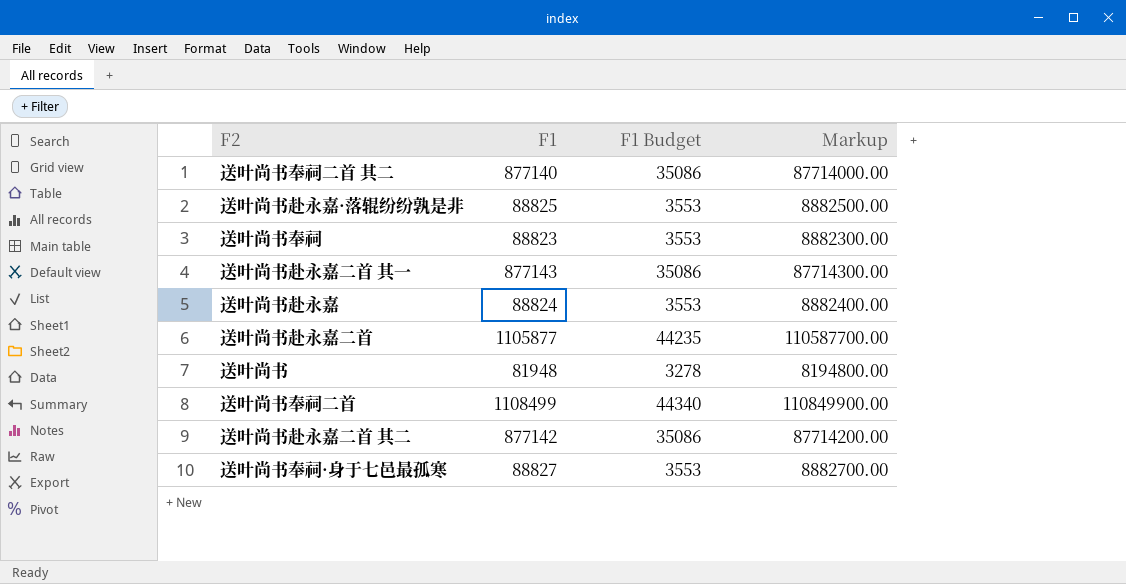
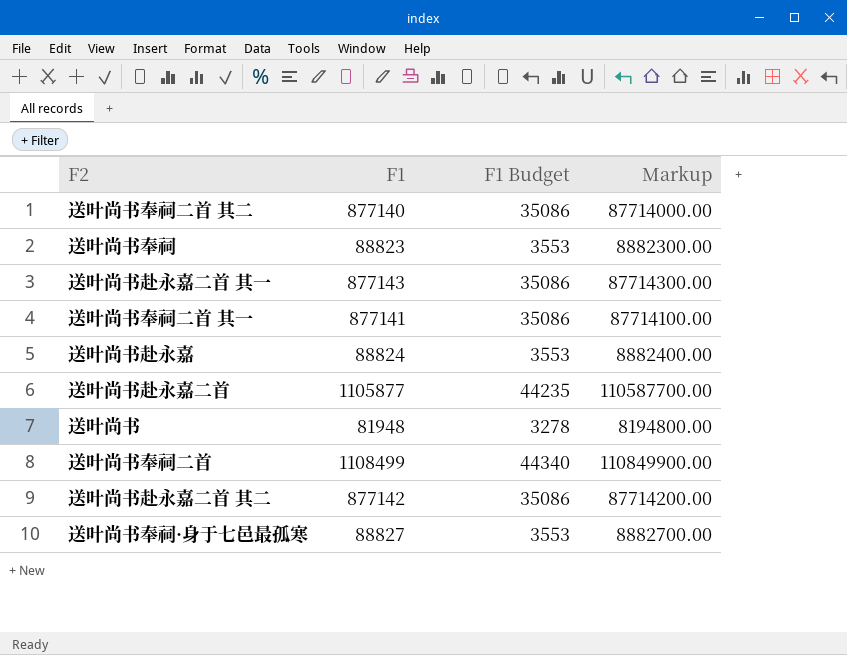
row 送叶尚书赴永嘉·落辊纷纷孰是非: 88825 | 3553 | 8882500.00 -> none
row 送叶尚书奉祠二首 其一: none -> 877141 | 35086 | 87714100.00

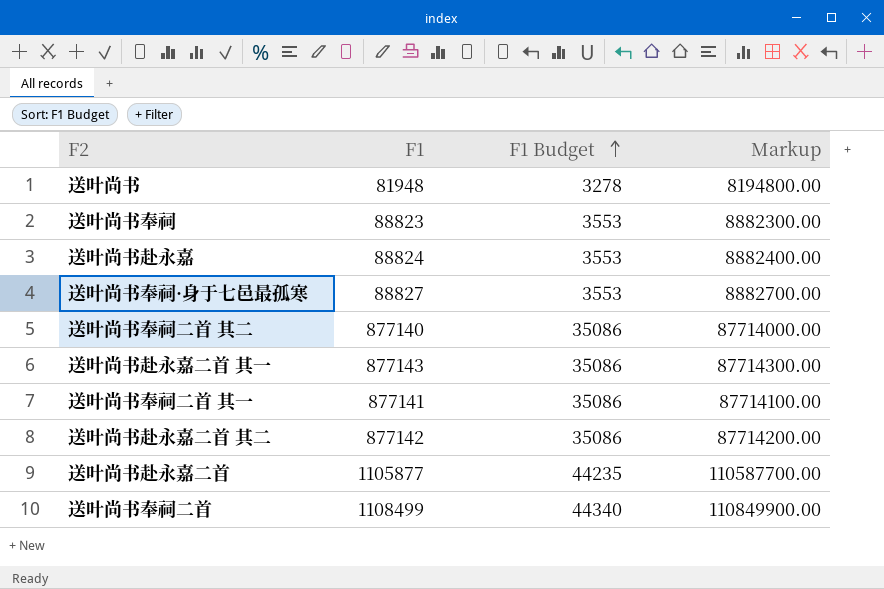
row order: none -> F1 Budget ascending

